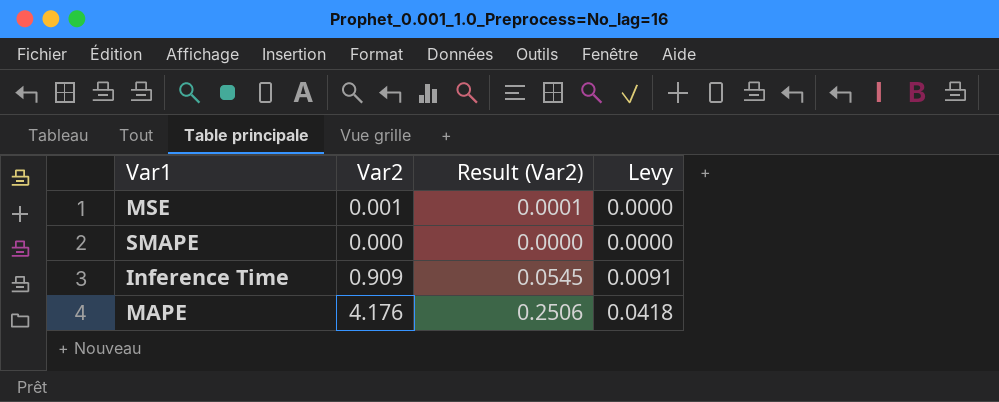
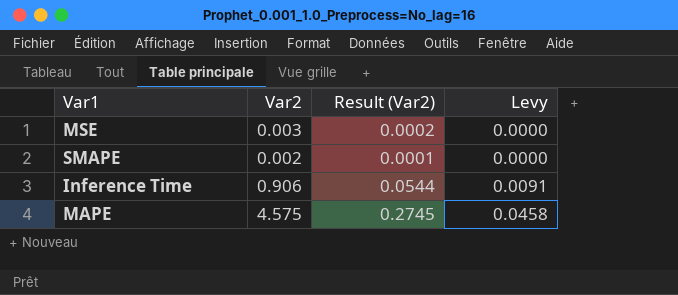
MSE | Var2: 0.001 -> 0.003
MSE | Result (Var2): 0.0001 -> 0.0002
SMAPE | Var2: 0.000 -> 0.002
SMAPE | Result (Var2): 0.0000 -> 0.0001
Inference Time | Var2: 0.909 -> 0.906
Inference Time | Result (Var2): 0.0545 -> 0.0544
MAPE | Var2: 4.176 -> 4.575
MAPE | Result (Var2): 0.2506 -> 0.2745
MAPE | Levy: 0.0418 -> 0.0458

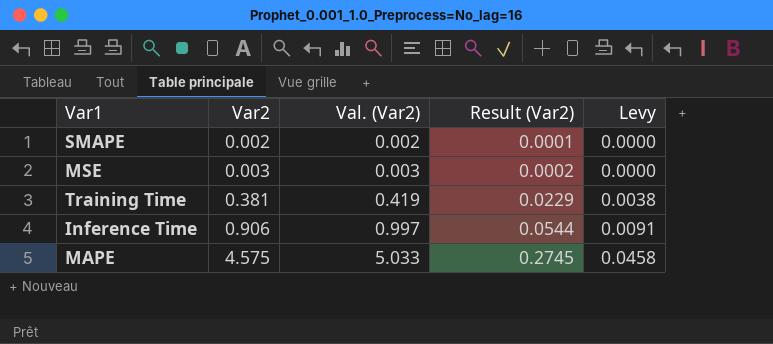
row order: Levy ascending -> Var2 ascending
column Val. (Var2) | formula: none -> [Var2] * 1.1
row Training Time: none -> 0.381 | 0.419 | 0.0229 | 0.0038

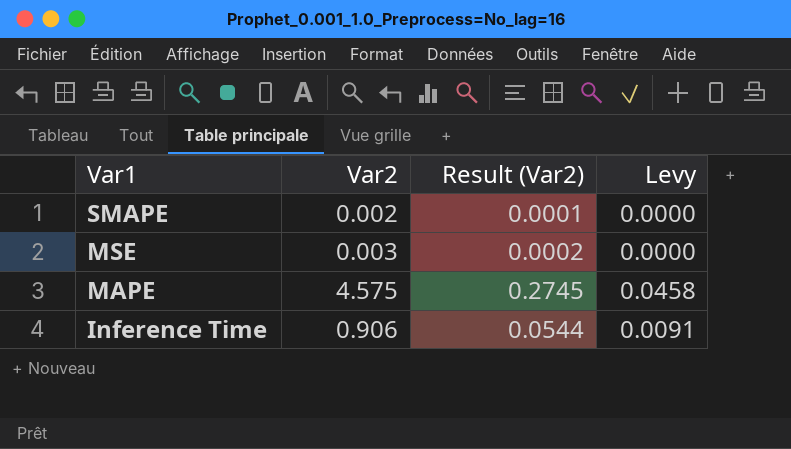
row order: Var2 ascending -> Var1 descending
column Val. (Var2) | formula: [Var2] * 1.1 -> none
row Training Time: 0.381 | 0.419 | 0.0229 | 0.0038 -> none

